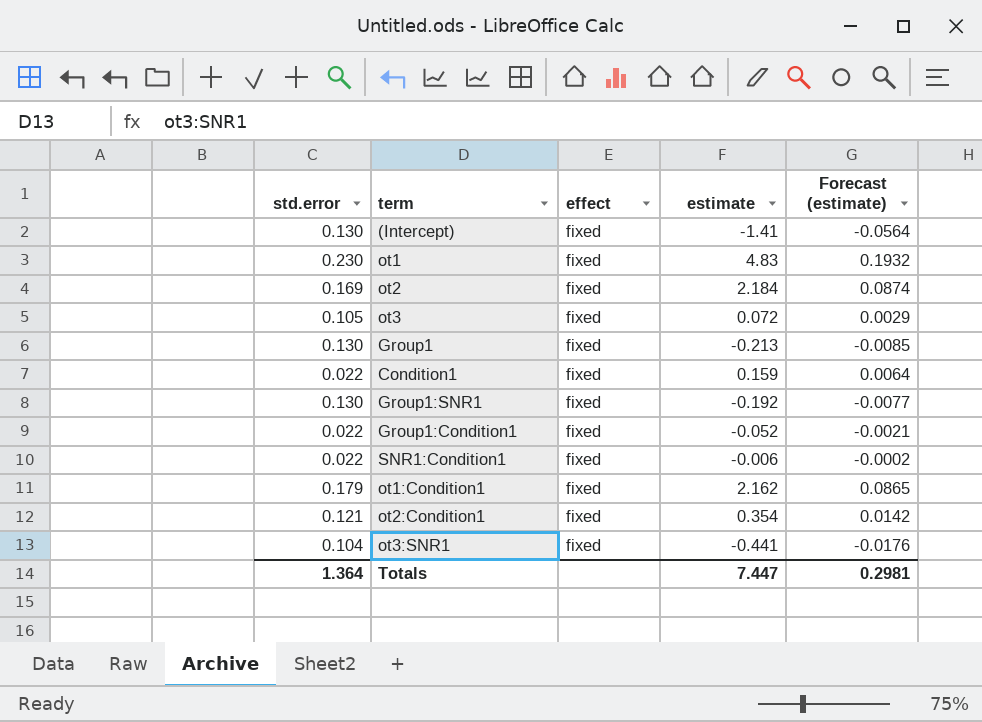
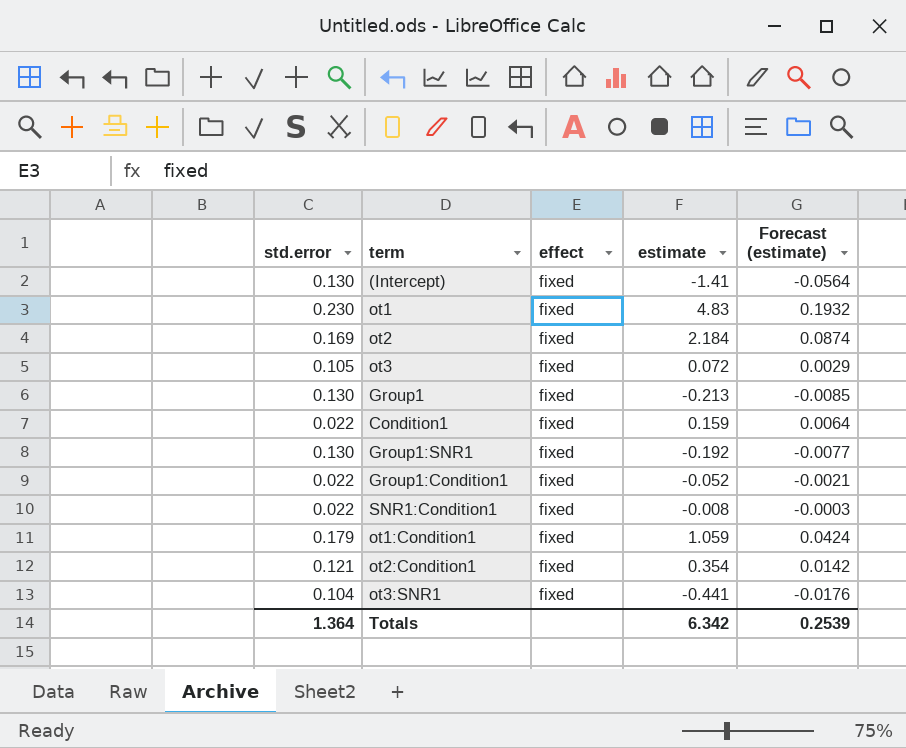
SNR1:Condition1 | estimate: -0.006 -> -0.008
SNR1:Condition1 | Forecast (estimate): -0.0002 -> -0.0003
ot1:Condition1 | estimate: 2.162 -> 1.059
ot1:Condition1 | Forecast (estimate): 0.0865 -> 0.0424
Totals | estimate: 7.447 -> 6.342
Totals | Forecast (estimate): 0.2981 -> 0.2539

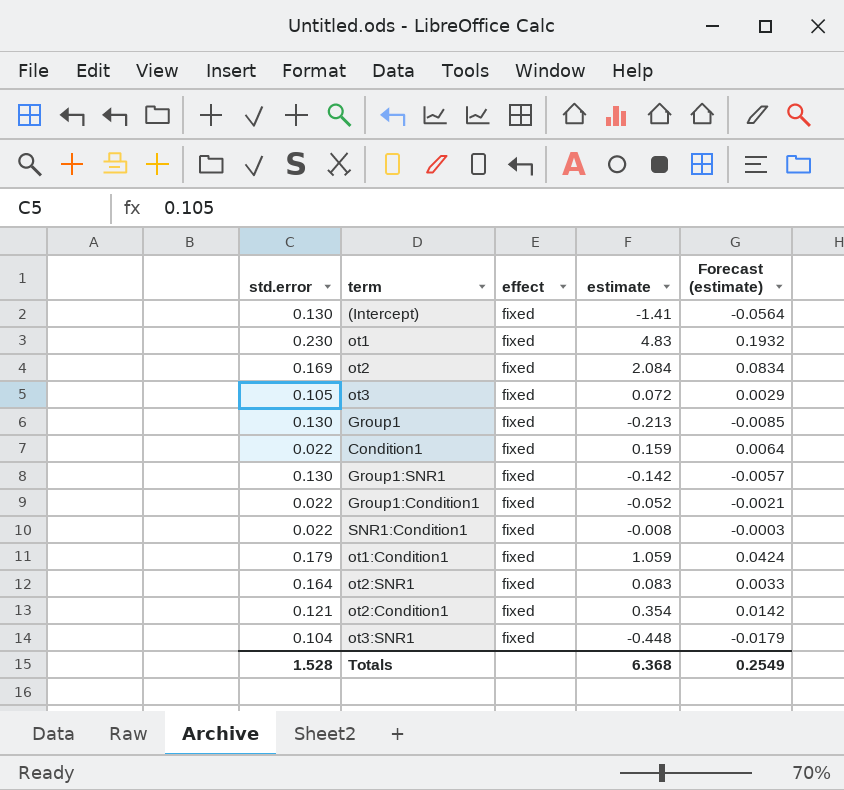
ot2 | estimate: 2.184 -> 2.084
ot2 | Forecast (estimate): 0.0874 -> 0.0834
Group1:SNR1 | estimate: -0.192 -> -0.142
Group1:SNR1 | Forecast (estimate): -0.0077 -> -0.0057
row ot2:SNR1: none -> 0.164 | fixed | 0.083 | 0.0033
ot3:SNR1 | estimate: -0.441 -> -0.448
ot3:SNR1 | Forecast (estimate): -0.0176 -> -0.0179
Totals | std.error: 1.364 -> 1.528
Totals | estimate: 6.342 -> 6.368
Totals | Forecast (estimate): 0.2539 -> 0.2549

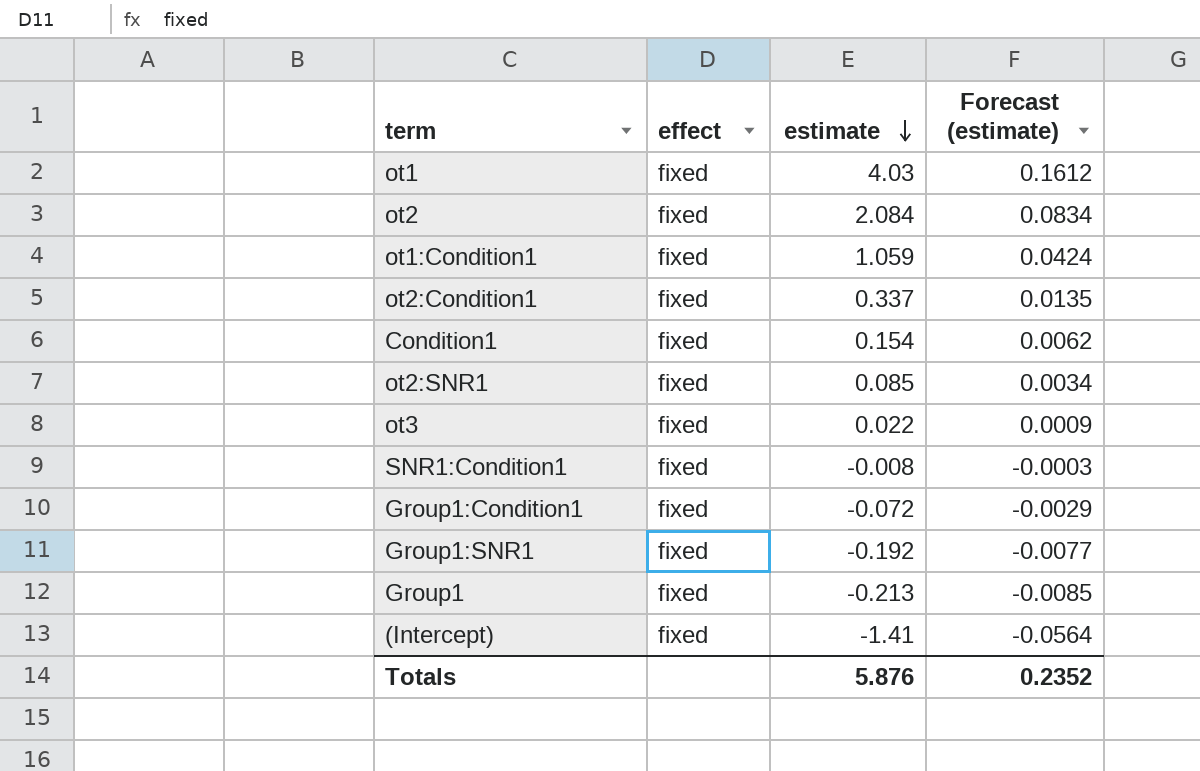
row order: none -> estimate descending
column std.error | position: 1 -> none
row ot3:SNR1: 0.104 | fixed | -0.448 | -0.0179 -> none
ot1 | estimate: 4.83 -> 4.03
ot1 | Forecast (estimate): 0.1932 -> 0.1612
ot2:Condition1 | estimate: 0.354 -> 0.337
ot2:Condition1 | Forecast (estimate): 0.0142 -> 0.0135
Condition1 | estimate: 0.159 -> 0.154
Condition1 | Forecast (estimate): 0.0064 -> 0.0062
ot2:SNR1 | estimate: 0.083 -> 0.085
ot2:SNR1 | Forecast (estimate): 0.0033 -> 0.0034
ot3 | estimate: 0.072 -> 0.022
ot3 | Forecast (estimate): 0.0029 -> 0.0009
Group1:Condition1 | estimate: -0.052 -> -0.072
Group1:Condition1 | Forecast (estimate): -0.0021 -> -0.0029
Group1:SNR1 | estimate: -0.142 -> -0.192
Group1:SNR1 | Forecast (estimate): -0.0057 -> -0.0077
Totals | estimate: 6.368 -> 5.876
Totals | Forecast (estimate): 0.2549 -> 0.2352

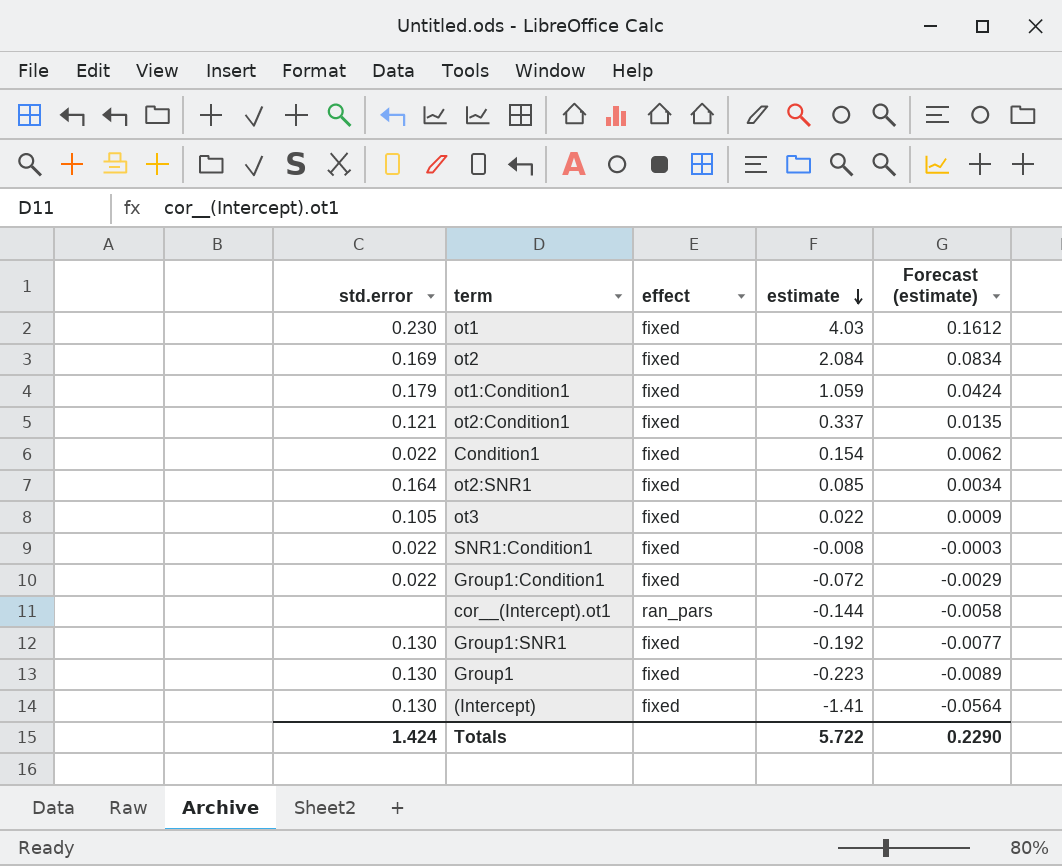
column std.error | position: none -> 1
row cor__(Intercept).ot1: none -> none | ran_pars | -0.144 | -0.0058
Group1 | estimate: -0.213 -> -0.223
Group1 | Forecast (estimate): -0.0085 -> -0.0089
Totals | estimate: 5.876 -> 5.722
Totals | Forecast (estimate): 0.2352 -> 0.2290

